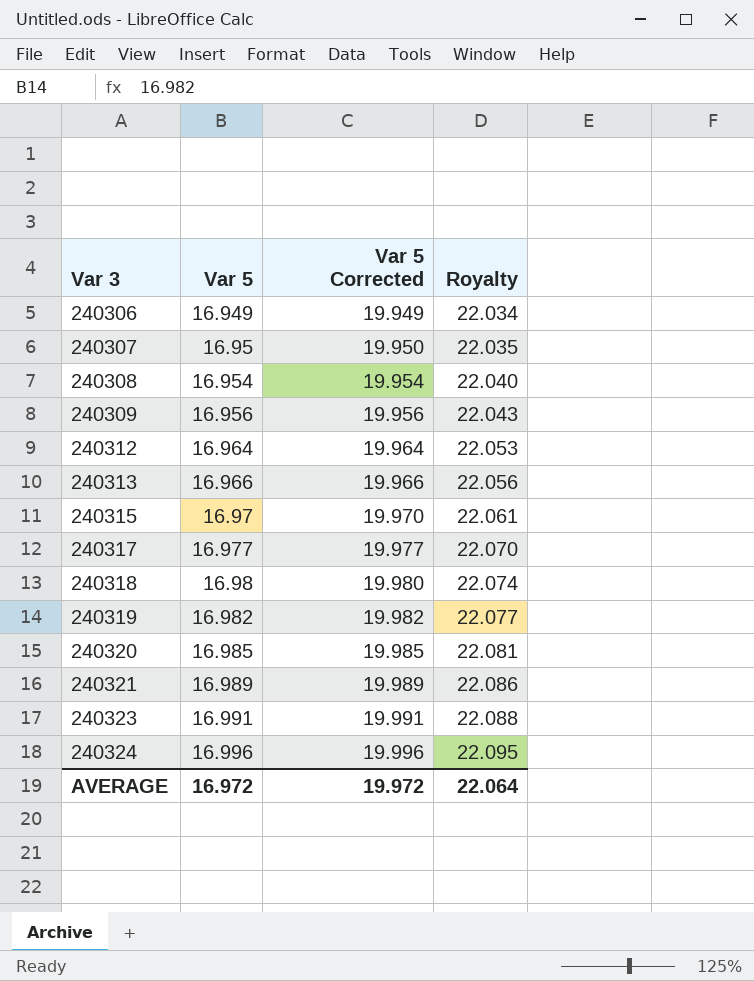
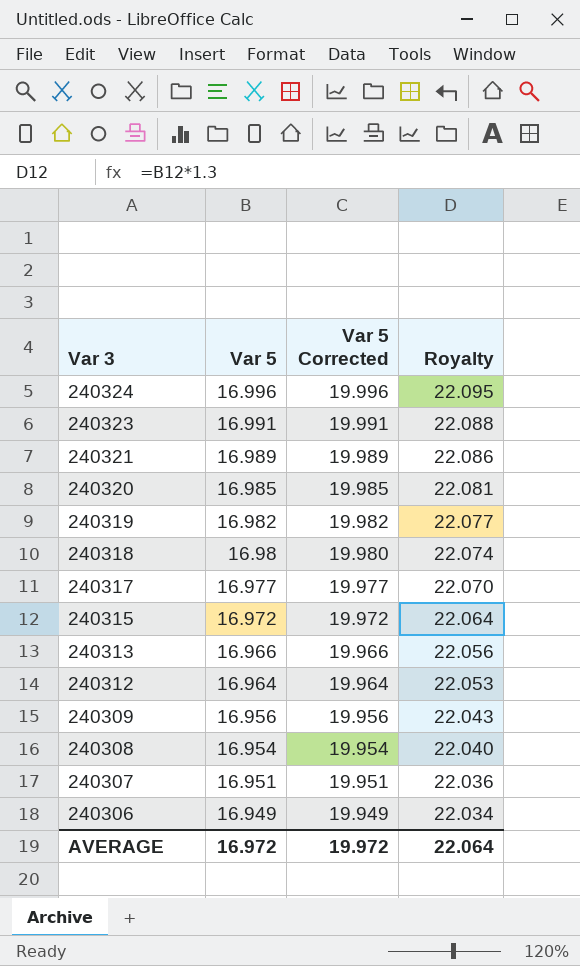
row order: Var 3 ascending -> Var 3 descending
240315 | Var 5: 16.97 -> 16.972
240315 | Var 5 Corrected: 19.970 -> 19.972
240315 | Royalty: 22.061 -> 22.064
240307 | Var 5: 16.95 -> 16.951
240307 | Var 5 Corrected: 19.950 -> 19.951
240307 | Royalty: 22.035 -> 22.036

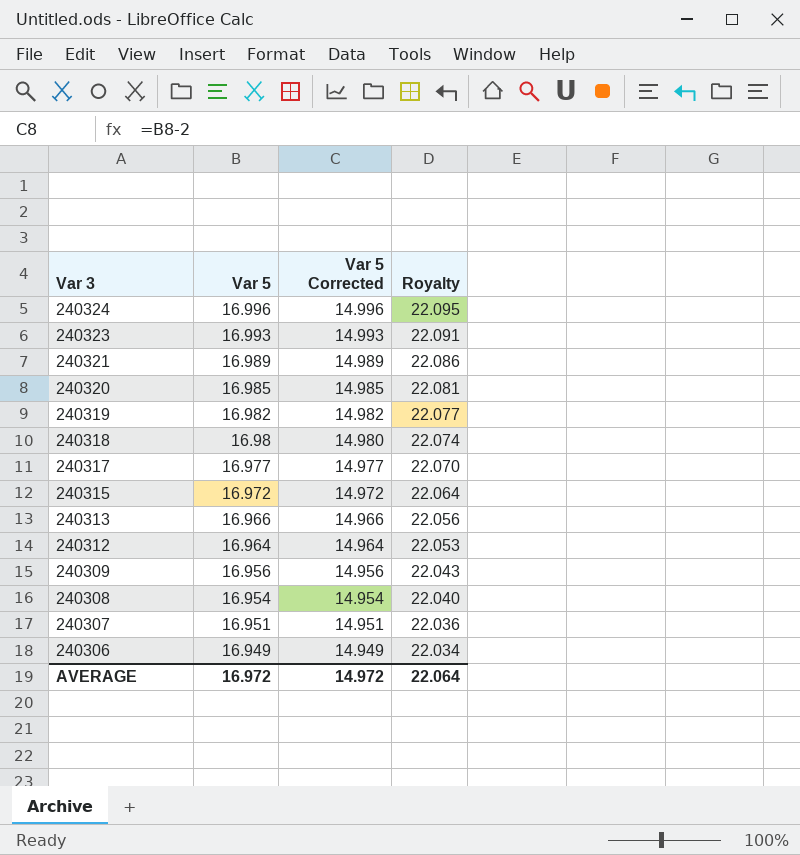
column Var 5 Corrected | formula: [Var 5] + 3 -> [Var 5] - 2
240323 | Var 5: 16.991 -> 16.993
240323 | Royalty: 22.088 -> 22.091
AVERAGE | Var 5 Corrected: 19.972 -> 14.972

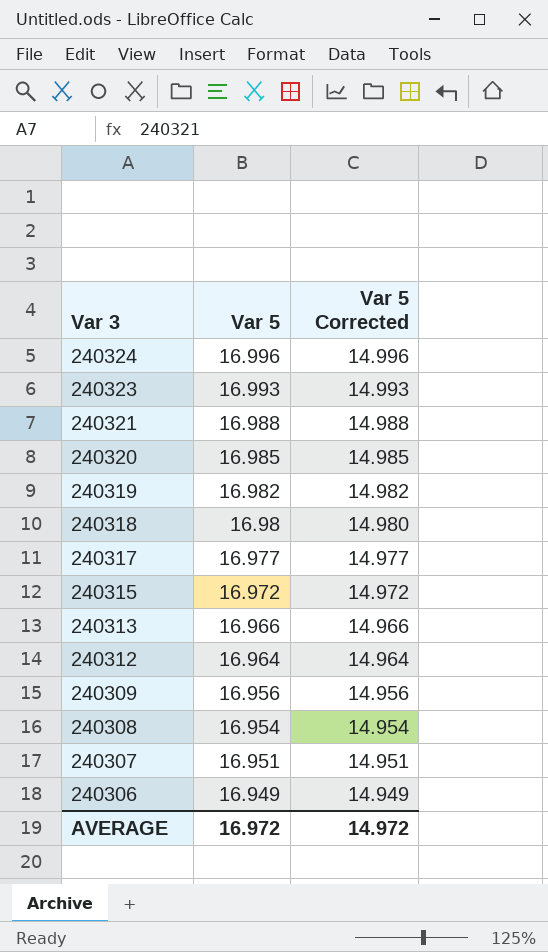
column Royalty | formula: [Var 5] * 1.3 -> none
240321 | Var 5: 16.989 -> 16.988
240321 | Var 5 Corrected: 14.989 -> 14.988

